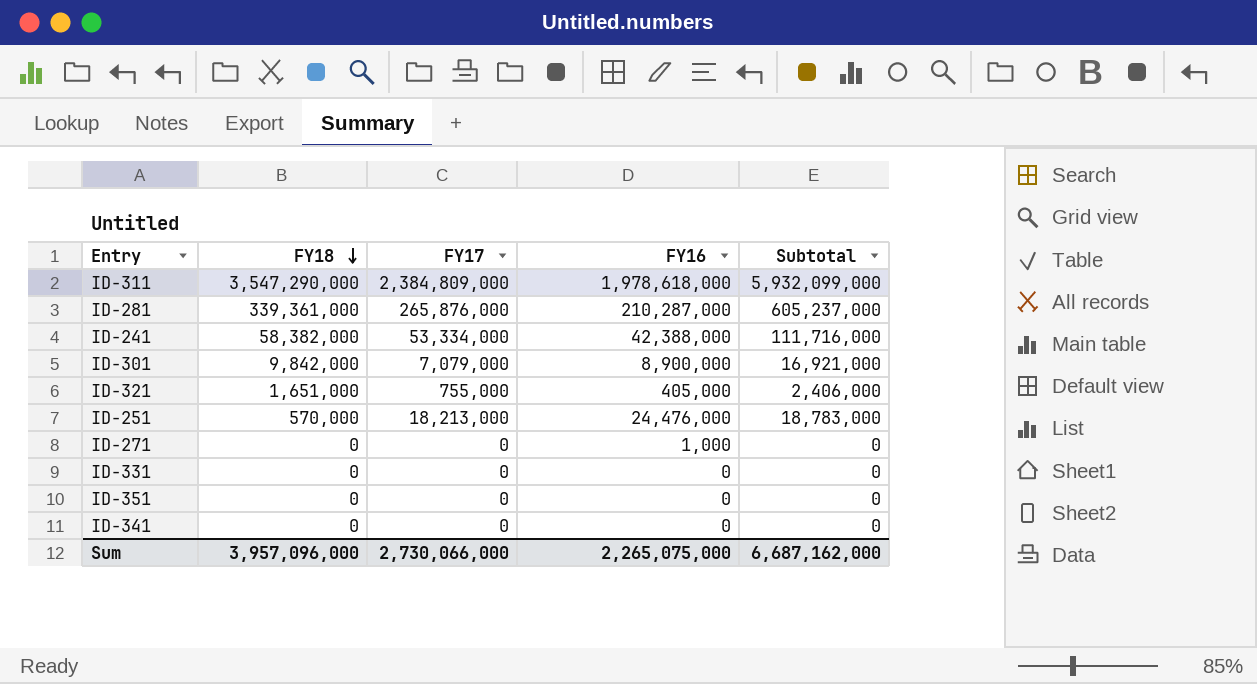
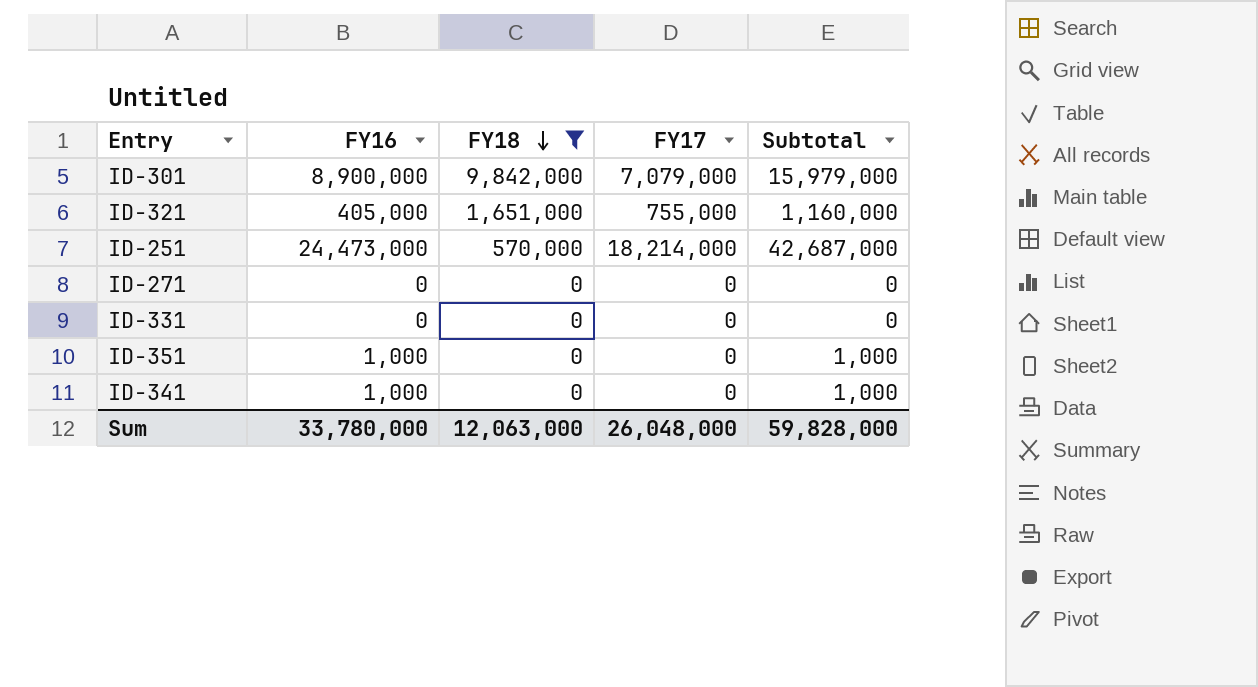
filter: none -> FY18 <= 9,842,000
column FY16 | position: 4 -> 2
column Subtotal | formula: [FY18] + [FY17] -> [FY16] + [FY17]
ID-251 | FY16: 24,476,000 -> 24,473,000
ID-251 | FY17: 18,213,000 -> 18,214,000
ID-271 | FY16: 1,000 -> 0
ID-351 | FY16: 0 -> 1,000
ID-341 | FY16: 0 -> 1,000
Sum | FY16: 2,265,075,000 -> 33,780,000
Sum | FY18: 3,957,096,000 -> 12,063,000
Sum | FY17: 2,730,066,000 -> 26,048,000
Sum | Subtotal: 6,687,162,000 -> 59,828,000

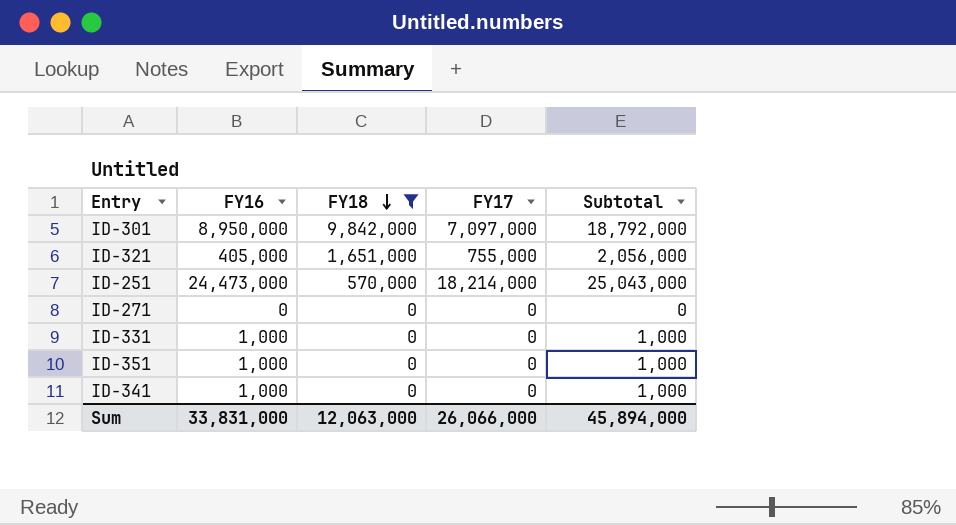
column Subtotal | formula: [FY16] + [FY17] -> [FY16] + [FY18]
ID-301 | FY16: 8,900,000 -> 8,950,000
ID-301 | FY17: 7,079,000 -> 7,097,000
ID-331 | FY16: 0 -> 1,000
Sum | FY16: 33,780,000 -> 33,831,000
Sum | FY17: 26,048,000 -> 26,066,000
Sum | Subtotal: 59,828,000 -> 45,894,000

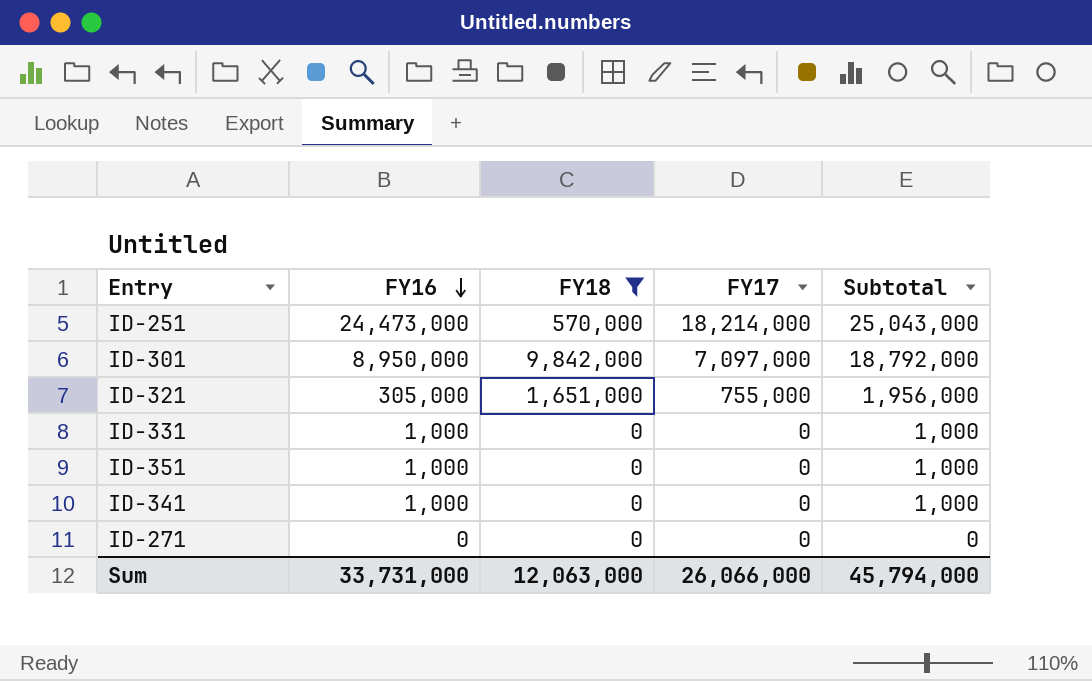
row order: FY18 descending -> FY16 descending
ID-321 | FY16: 405,000 -> 305,000
ID-321 | Subtotal: 2,056,000 -> 1,956,000
Sum | FY16: 33,831,000 -> 33,731,000
Sum | Subtotal: 45,894,000 -> 45,794,000

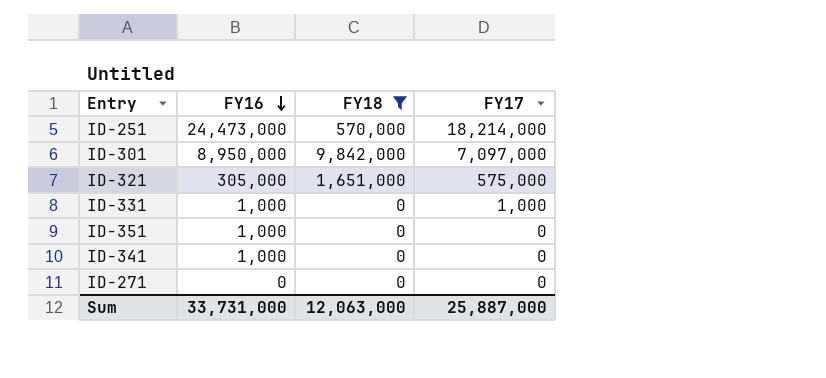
column Subtotal | formula: [FY16] + [FY18] -> none
ID-321 | FY17: 755,000 -> 575,000
ID-331 | FY17: 0 -> 1,000
Sum | FY17: 26,066,000 -> 25,887,000

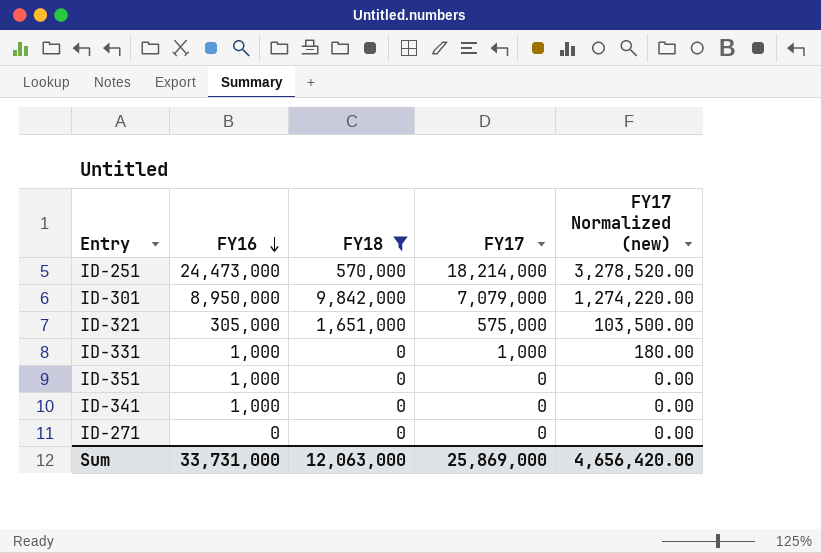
column FY17 Normalized (new) | formula: none -> [FY17] * 0.18
ID-301 | FY17: 7,097,000 -> 7,079,000
Sum | FY17: 25,887,000 -> 25,869,000

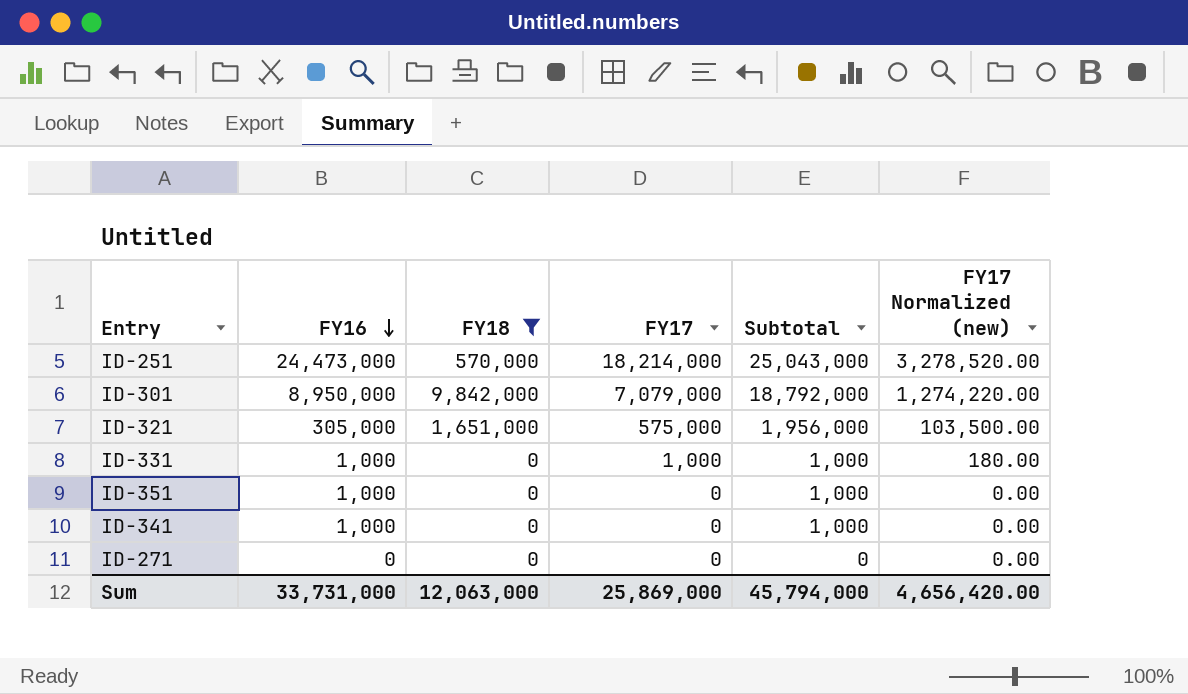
column Subtotal | formula: none -> [FY16] + [FY18]

